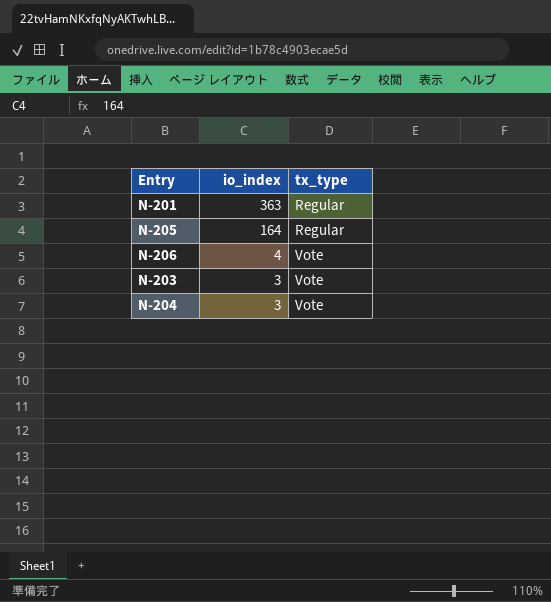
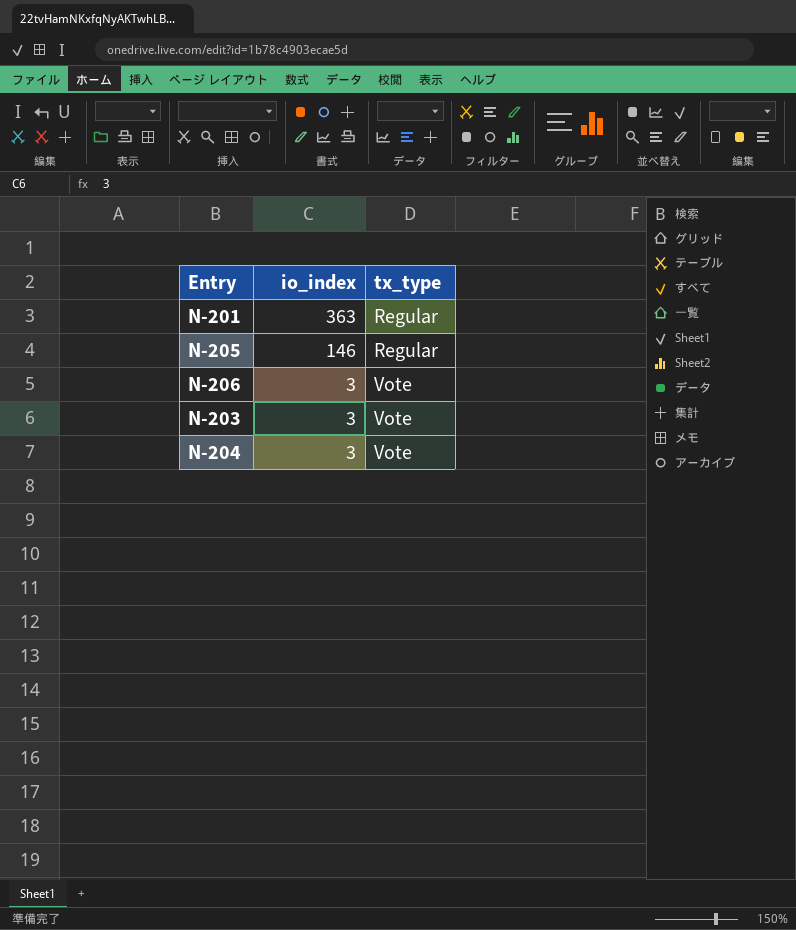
N-205 | io_index: 164 -> 146
N-206 | io_index: 4 -> 3

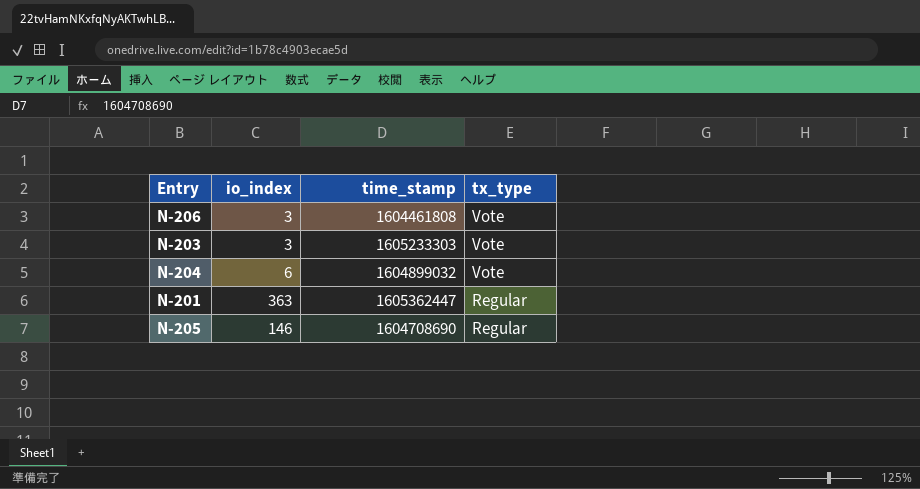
row order: io_index descending -> tx_type descending
column time_stamp | position: none -> 3
N-204 | io_index: 3 -> 6

